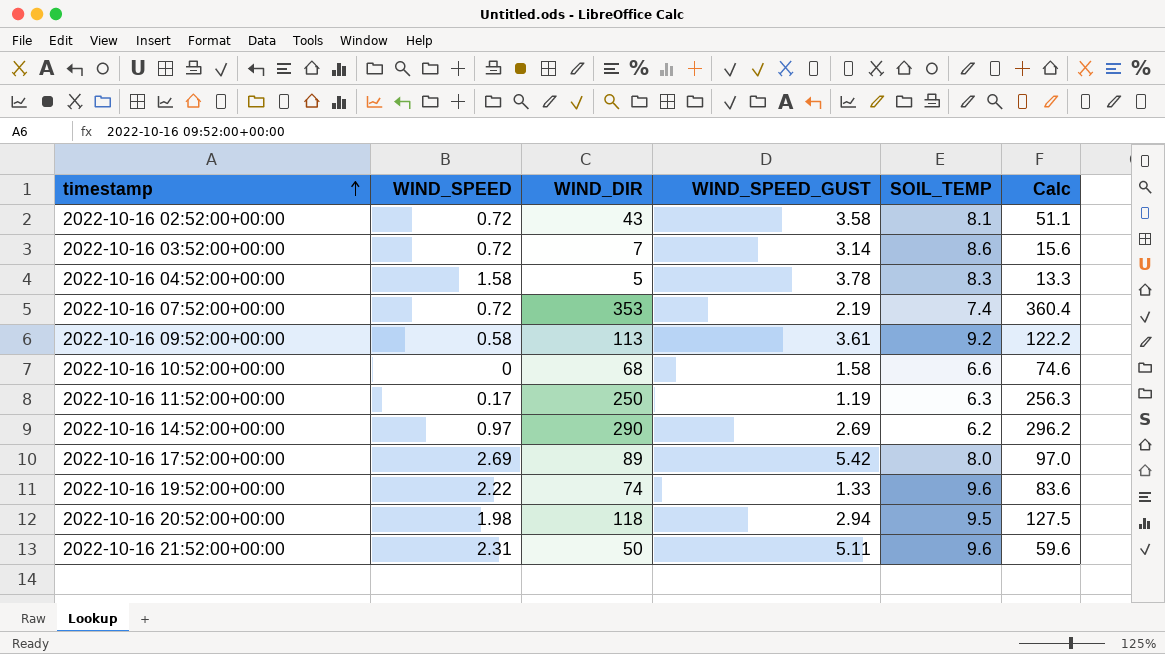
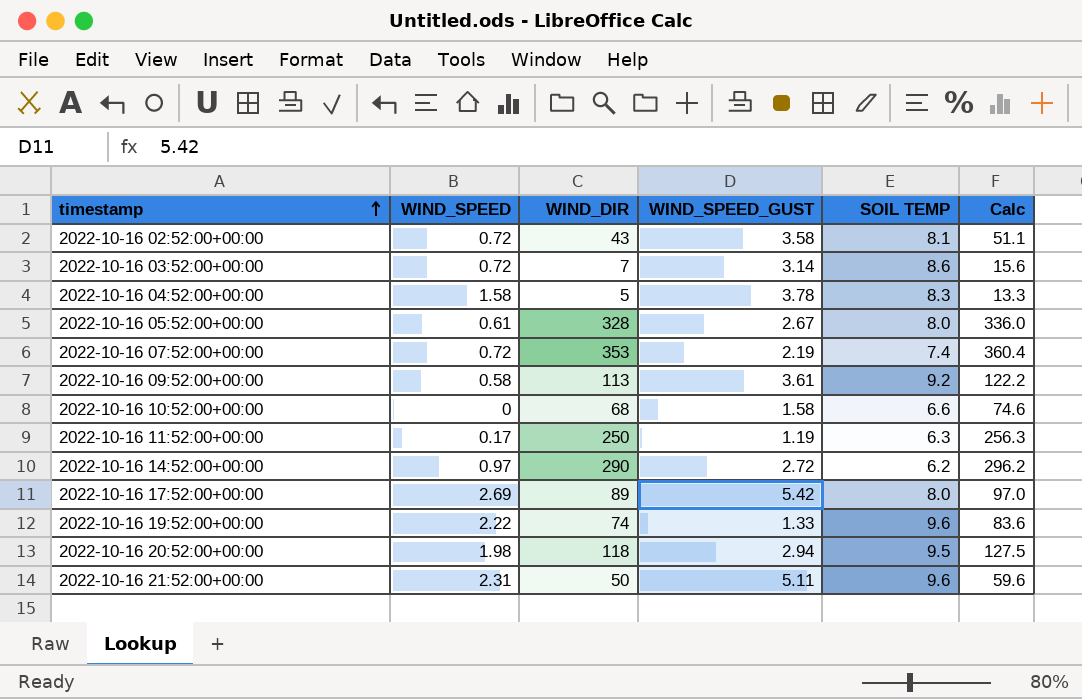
column name: SOIL_TEMP -> SOIL TEMP
row 2022-10-16 05:52:00+00:00: none -> 0.61 | 328 | 2.67 | 8.0 | 336.0
2022-10-16 14:52:00+00:00 | WIND_SPEED_GUST: 2.69 -> 2.72

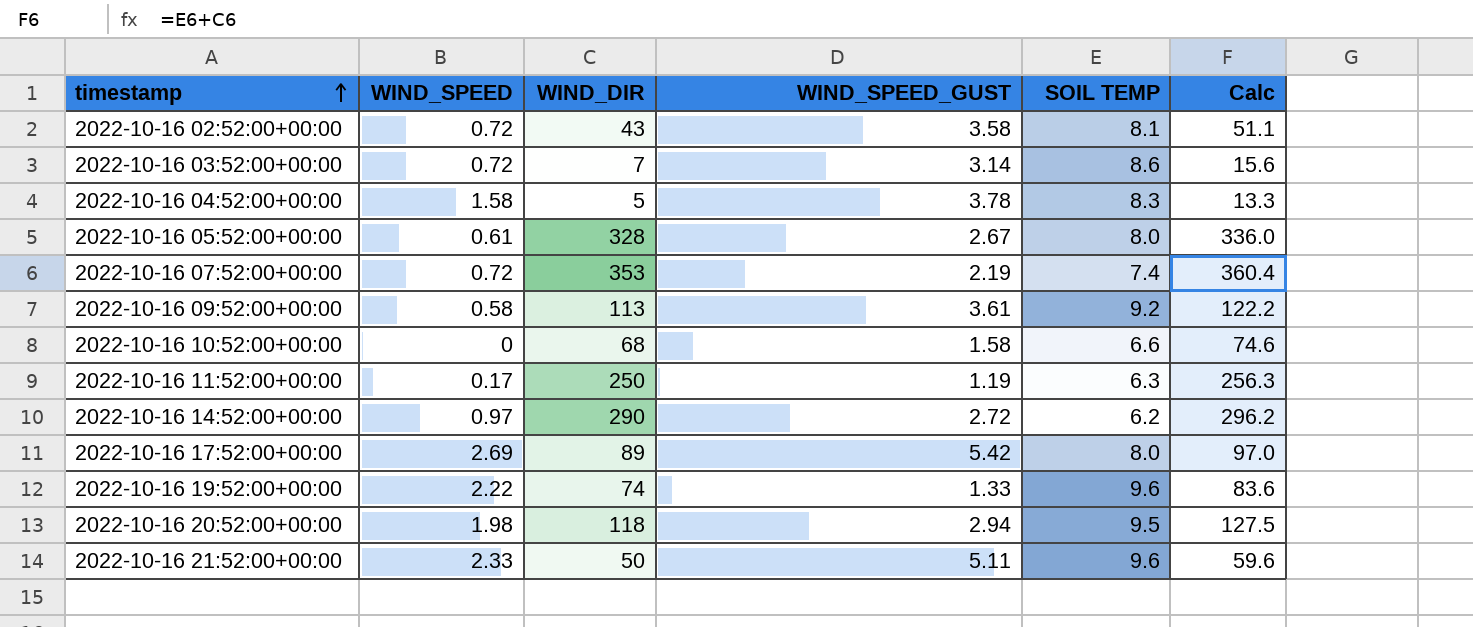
2022-10-16 21:52:00+00:00 | WIND_SPEED: 2.31 -> 2.33

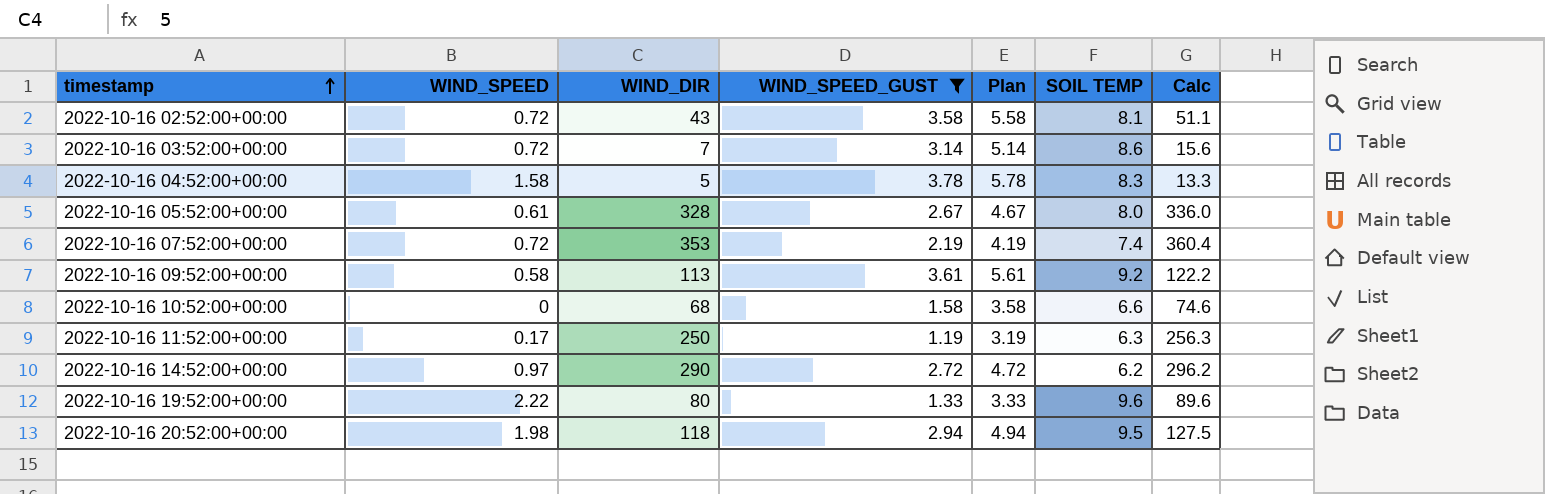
filter: none -> WIND_SPEED_GUST <= 3.78
column Plan | formula: none -> [WIND_SPEED_GUST] + 2
2022-10-16 19:52:00+00:00 | WIND_DIR: 74 -> 80
2022-10-16 19:52:00+00:00 | Calc: 83.6 -> 89.6

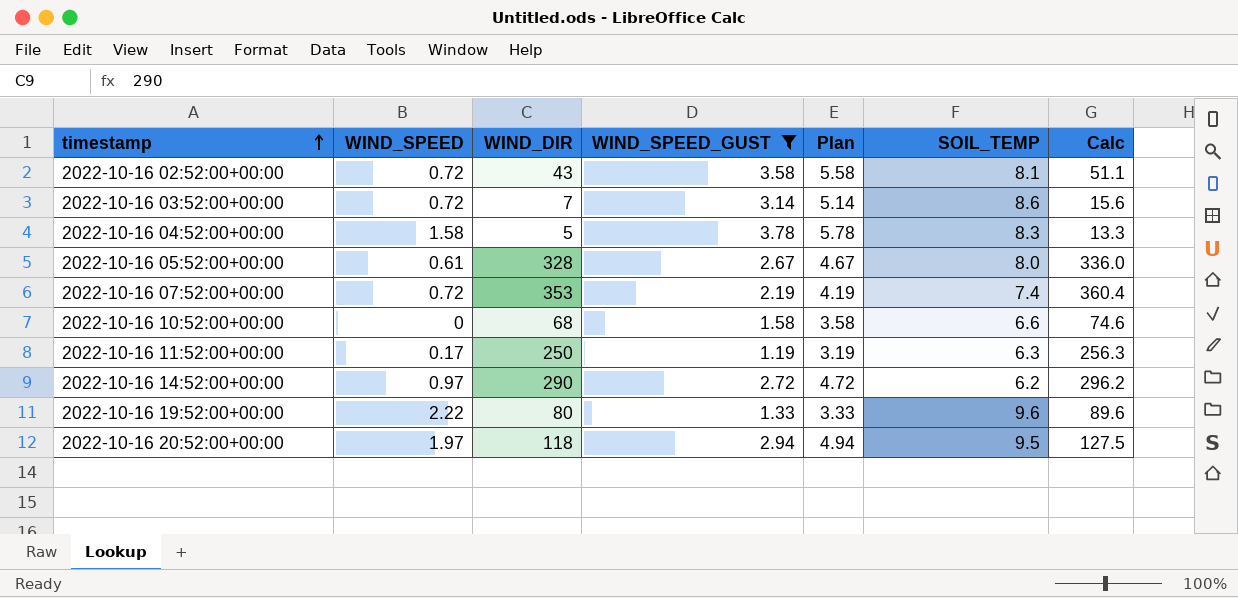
column name: SOIL TEMP -> SOIL_TEMP
row 2022-10-16 09:52:00+00:00: 0.58 | 113 | 3.61 | 5.61 | 9.2 | 122.2 -> none
2022-10-16 20:52:00+00:00 | WIND_SPEED: 1.98 -> 1.97

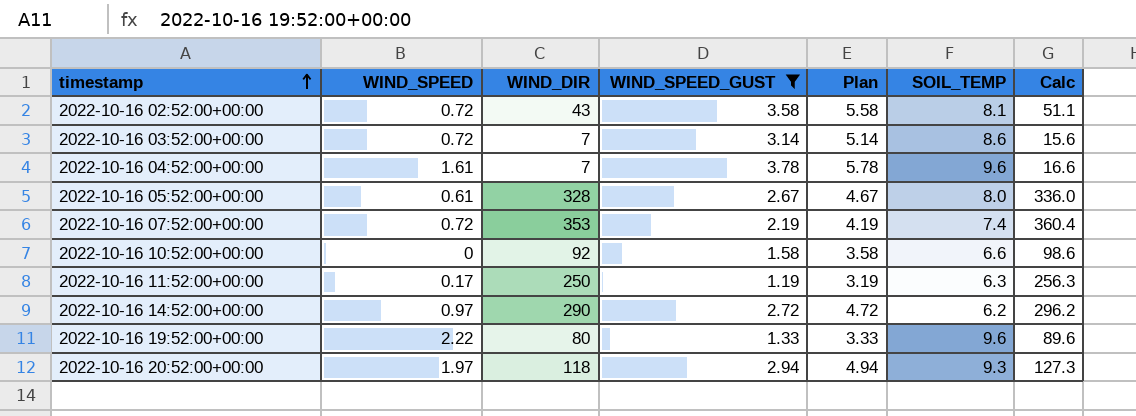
2022-10-16 04:52:00+00:00 | WIND_SPEED: 1.58 -> 1.61
2022-10-16 04:52:00+00:00 | WIND_DIR: 5 -> 7
2022-10-16 04:52:00+00:00 | SOIL_TEMP: 8.3 -> 9.6
2022-10-16 04:52:00+00:00 | Calc: 13.3 -> 16.6
2022-10-16 10:52:00+00:00 | WIND_DIR: 68 -> 92
2022-10-16 10:52:00+00:00 | Calc: 74.6 -> 98.6
2022-10-16 20:52:00+00:00 | SOIL_TEMP: 9.5 -> 9.3
2022-10-16 20:52:00+00:00 | Calc: 127.5 -> 127.3

